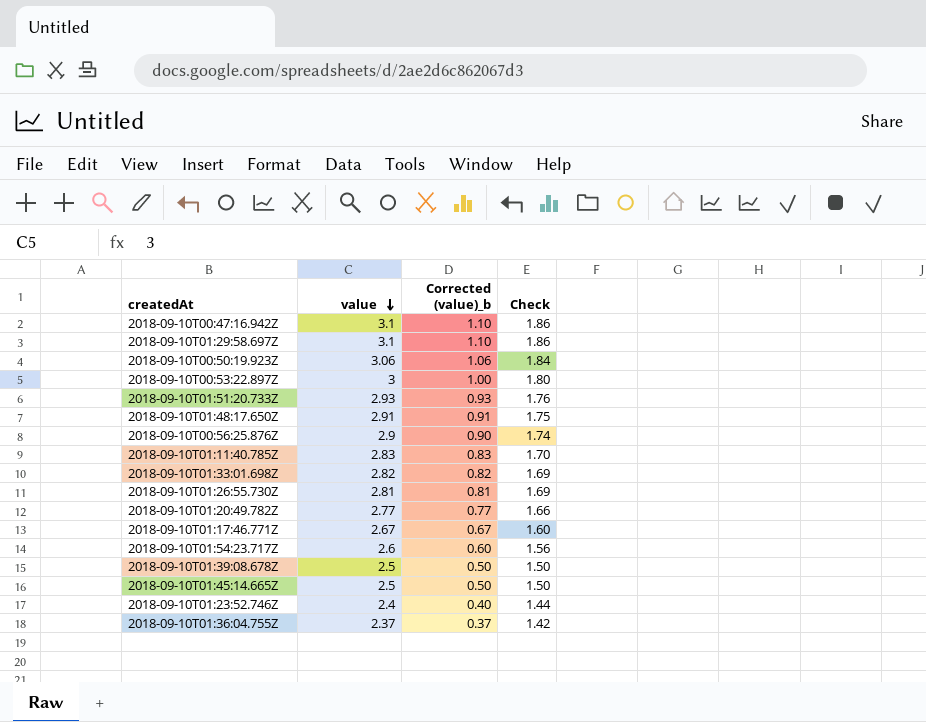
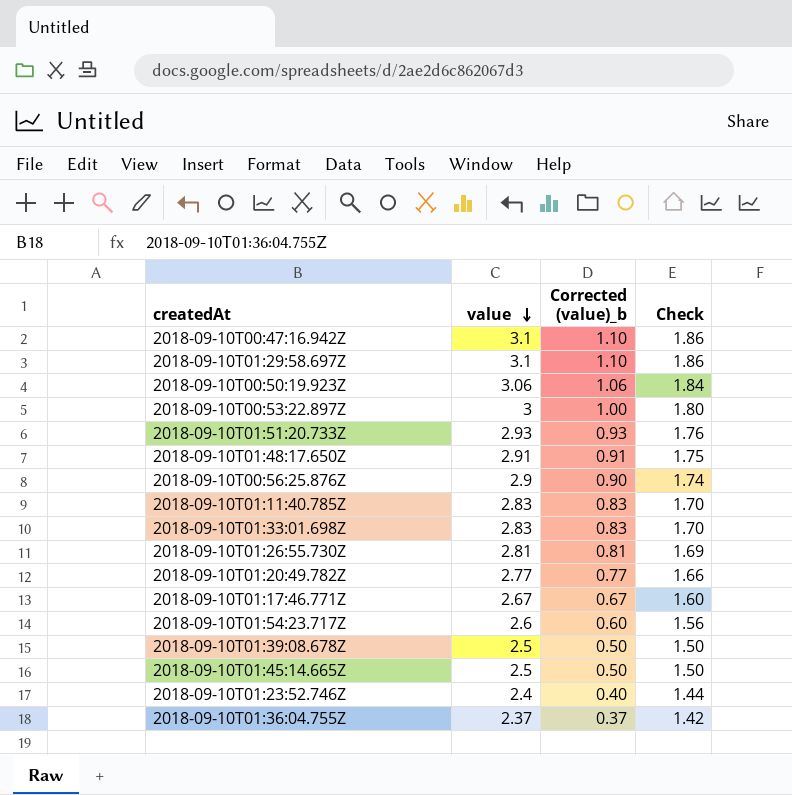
2018-09-10T01:33:01.698Z | value: 2.82 -> 2.83
2018-09-10T01:33:01.698Z | Corrected (value)_b: 0.82 -> 0.83
2018-09-10T01:33:01.698Z | Check: 1.69 -> 1.70

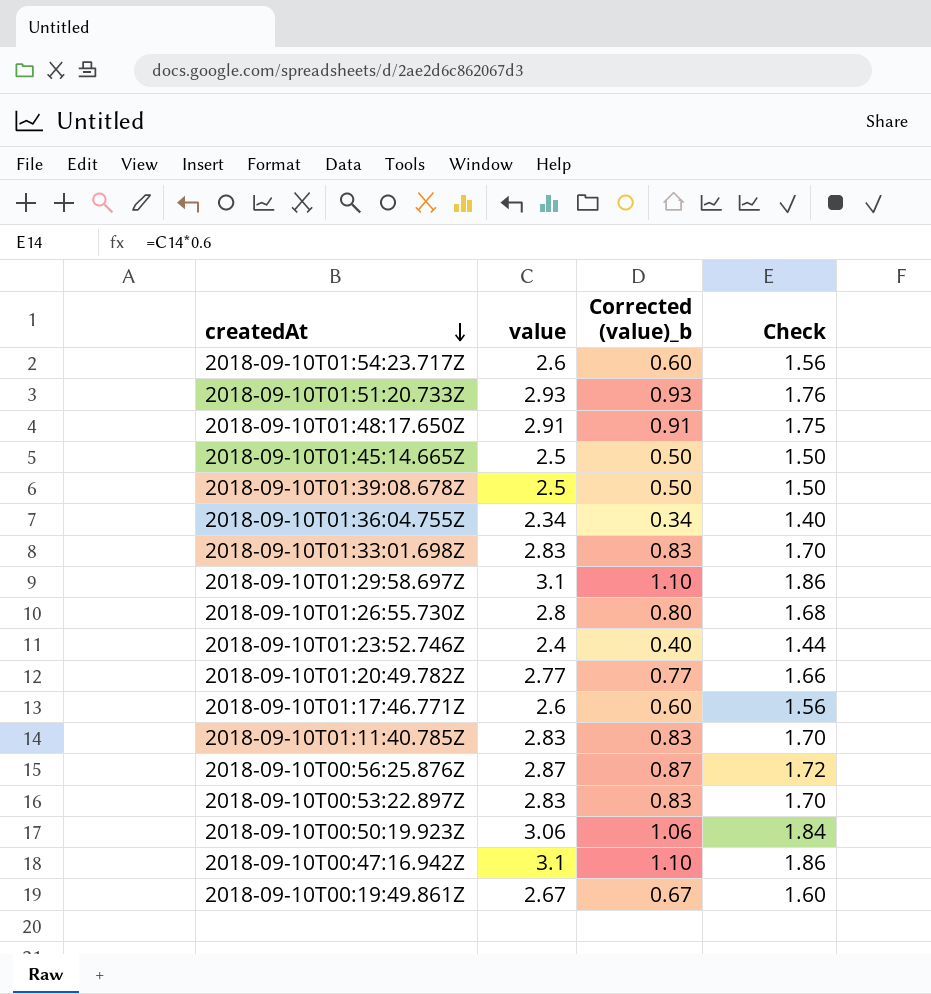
row order: value descending -> createdAt descending
2018-09-10T01:36:04.755Z | value: 2.37 -> 2.34
2018-09-10T01:36:04.755Z | Corrected (value)_b: 0.37 -> 0.34
2018-09-10T01:36:04.755Z | Check: 1.42 -> 1.40
2018-09-10T01:26:55.730Z | value: 2.81 -> 2.8
2018-09-10T01:26:55.730Z | Corrected (value)_b: 0.81 -> 0.80
2018-09-10T01:26:55.730Z | Check: 1.69 -> 1.68
2018-09-10T01:17:46.771Z | value: 2.67 -> 2.6
2018-09-10T01:17:46.771Z | Corrected (value)_b: 0.67 -> 0.60
2018-09-10T01:17:46.771Z | Check: 1.60 -> 1.56
2018-09-10T00:56:25.876Z | value: 2.9 -> 2.87
2018-09-10T00:56:25.876Z | Corrected (value)_b: 0.90 -> 0.87
2018-09-10T00:56:25.876Z | Check: 1.74 -> 1.72
2018-09-10T00:53:22.897Z | value: 3 -> 2.83
2018-09-10T00:53:22.897Z | Corrected (value)_b: 1.00 -> 0.83
2018-09-10T00:53:22.897Z | Check: 1.80 -> 1.70
row 2018-09-10T00:19:49.861Z: none -> 2.67 | 0.67 | 1.60

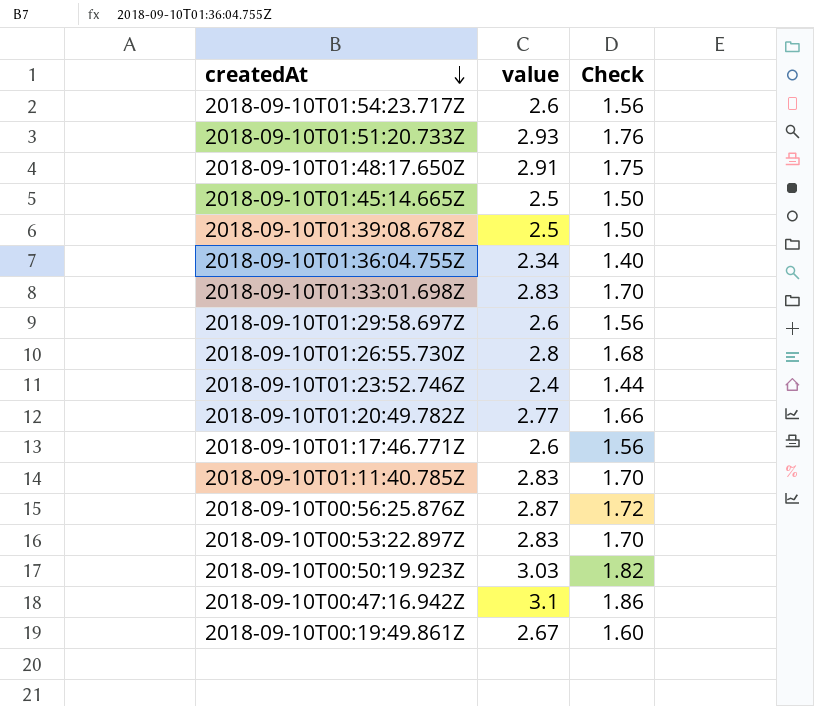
column Corrected (value)_b | formula: [value] - 2 -> none
2018-09-10T01:29:58.697Z | value: 3.1 -> 2.6
2018-09-10T01:29:58.697Z | Check: 1.86 -> 1.56
2018-09-10T00:50:19.923Z | value: 3.06 -> 3.03
2018-09-10T00:50:19.923Z | Check: 1.84 -> 1.82

